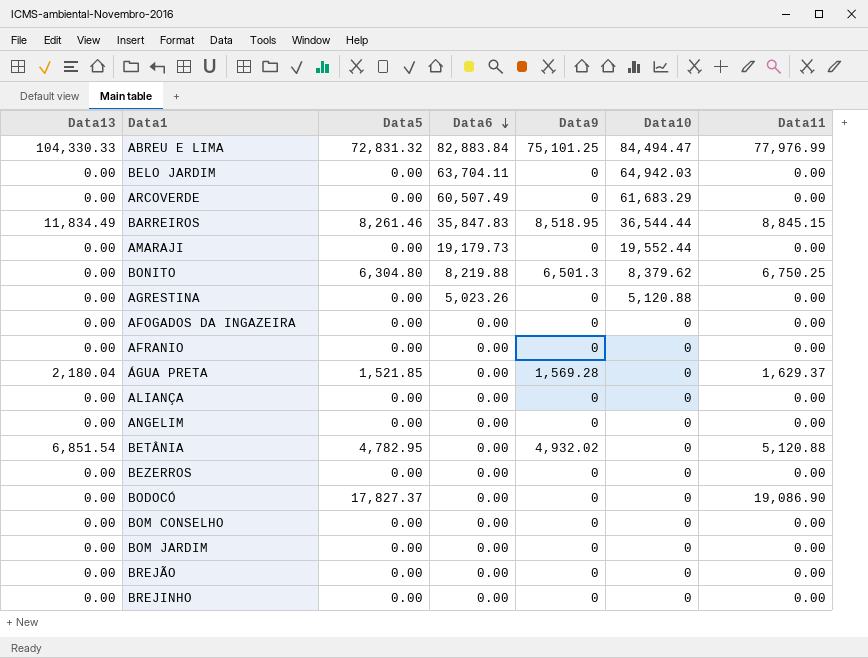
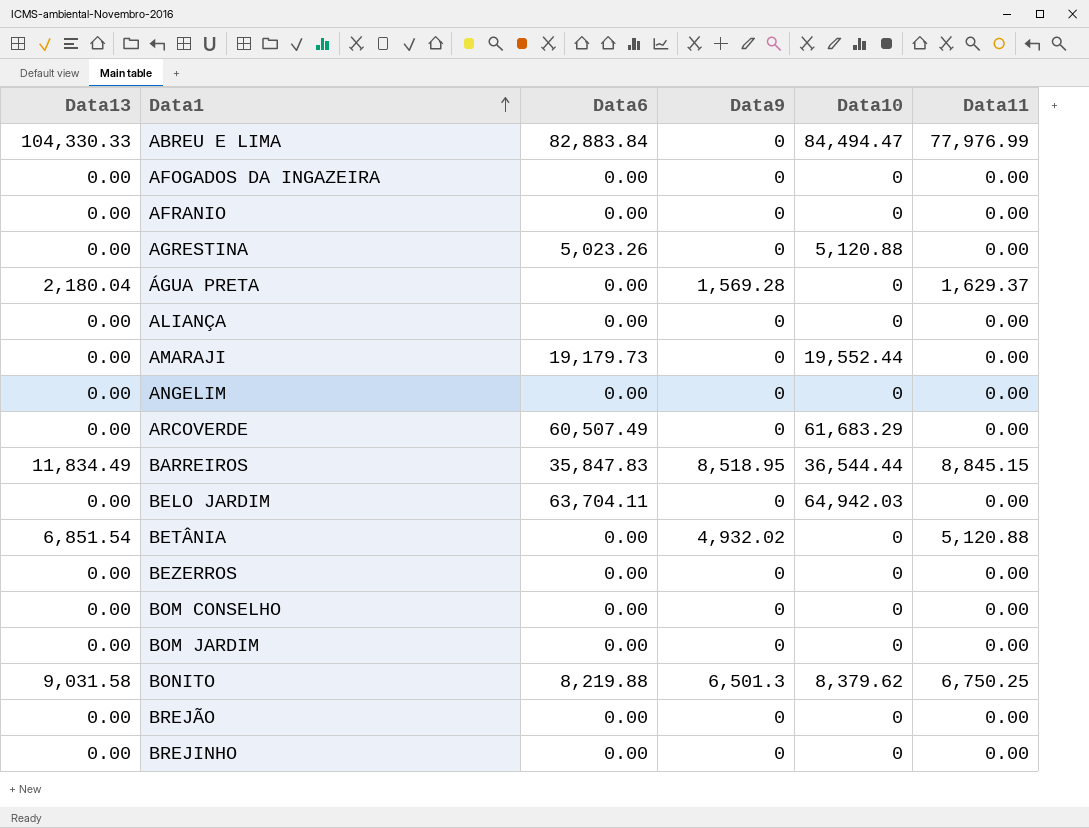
row order: Data6 descending -> Data1 ascending
column Data5 | position: 3 -> none
row BODOCÓ: 0.00 | 17,827.37 | 0.00 | 0 | 0 | 19,086.90 -> none
ABREU E LIMA | Data9: 75,101.25 -> 0
BONITO | Data13: 0.00 -> 9,031.58

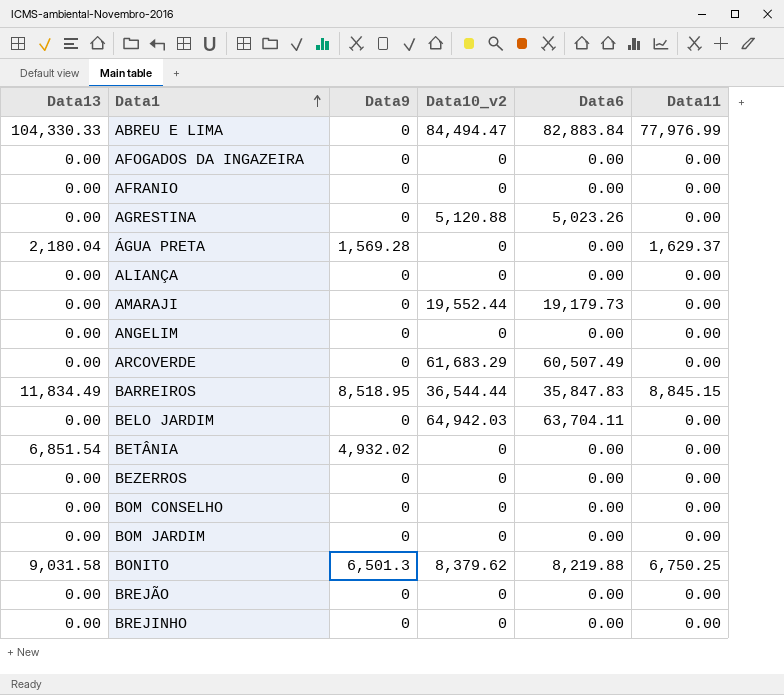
column name: Data10 -> Data10_v2
column Data6 | position: 3 -> 5
BETÂNIA | Data11: 5,120.88 -> 0.00

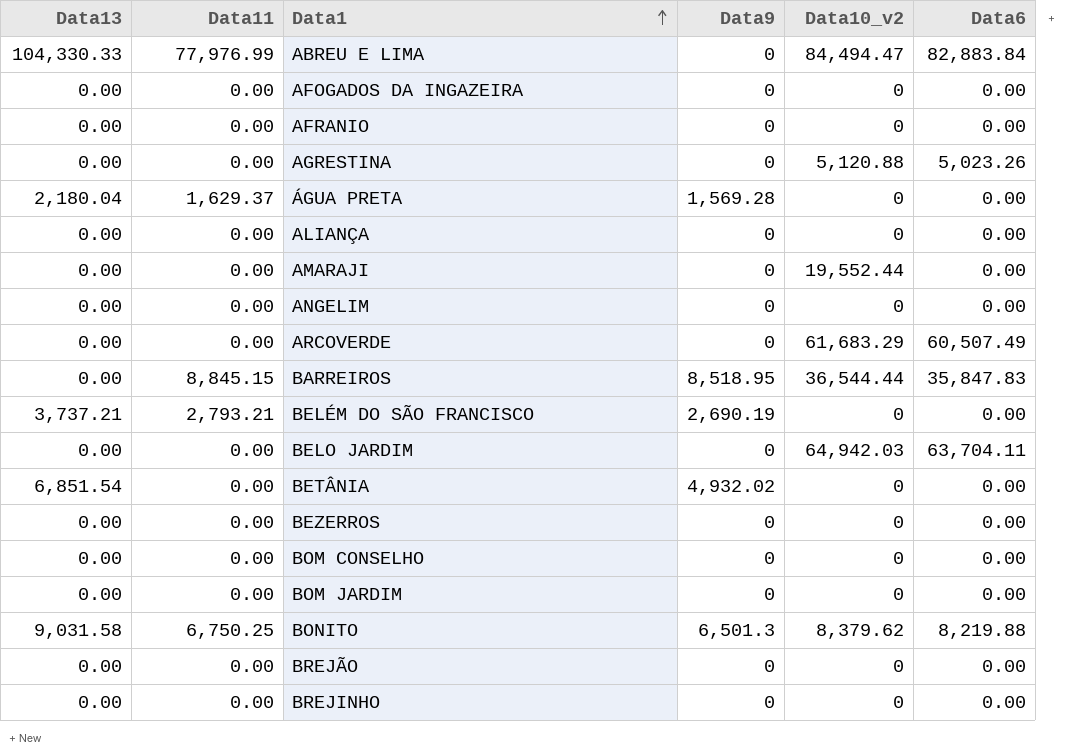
column Data11 | position: 6 -> 2
AMARAJI | Data6: 19,179.73 -> 0.00
BARREIROS | Data13: 11,834.49 -> 0.00
row BELÉM DO SÃO FRANCISCO: none -> 3,737.21 | 2,793.21 | 2,690.19 | 0 | 0.00

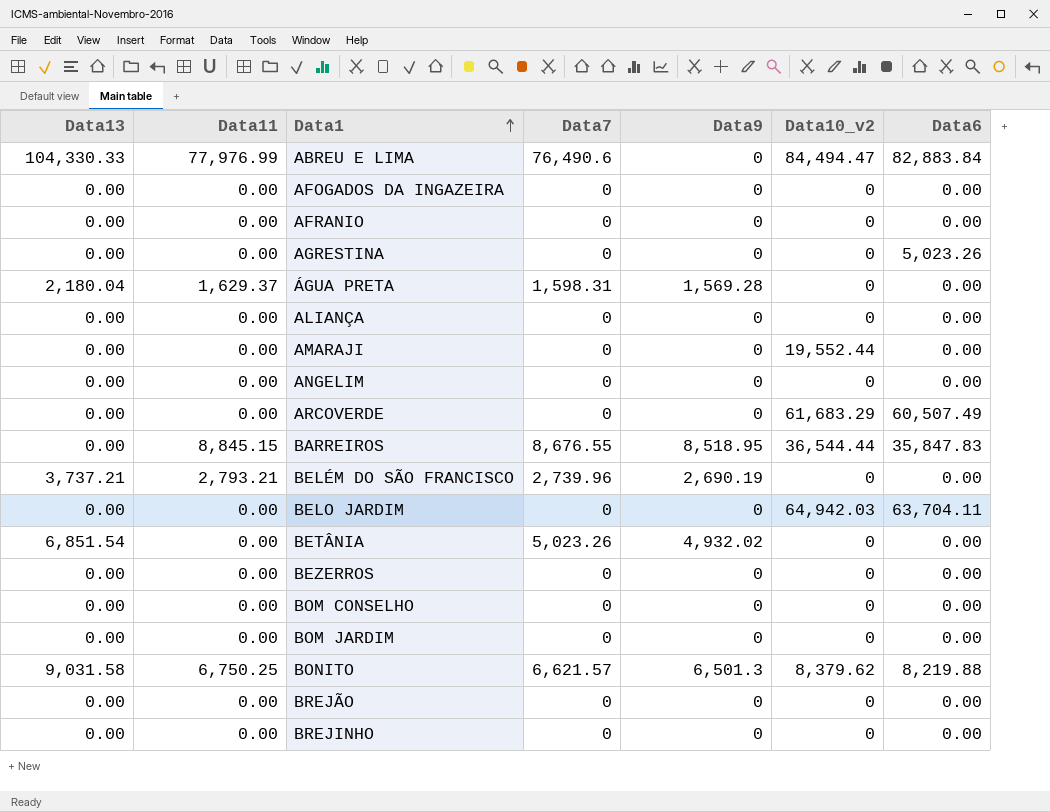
column Data7 | position: none -> 4
AGRESTINA | Data10_v2: 5,120.88 -> 0

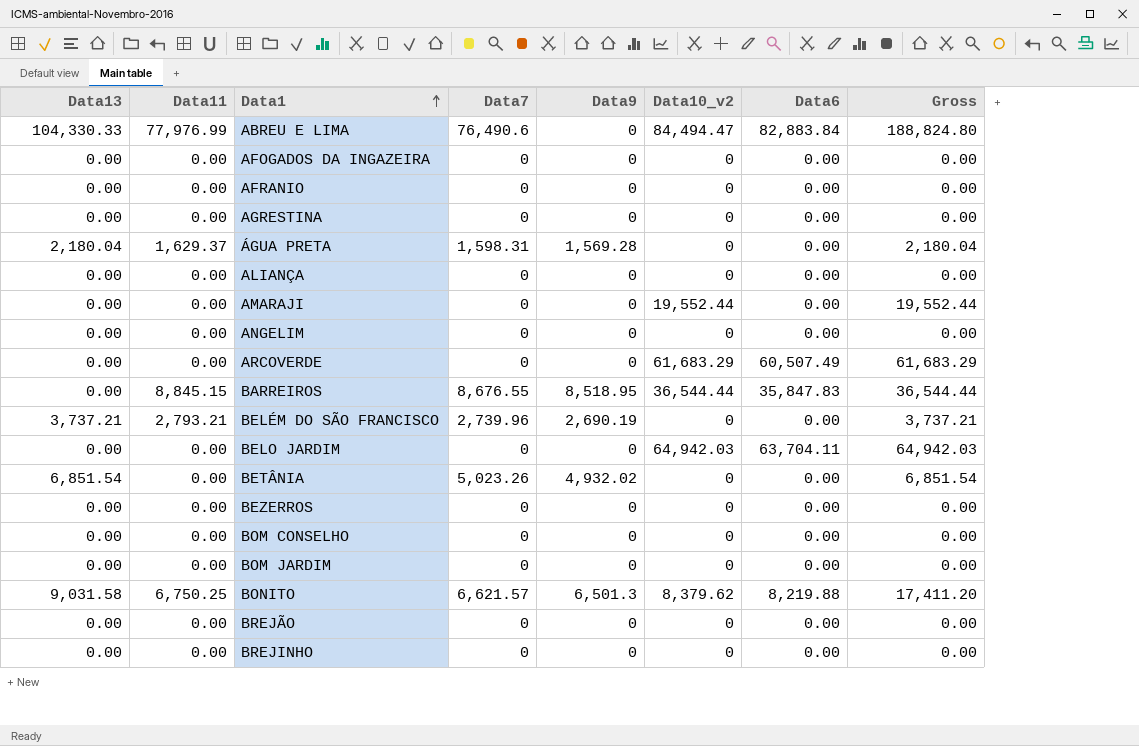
column Gross | formula: none -> [Data13] + [Data10_v2]
AGRESTINA | Data6: 5,023.26 -> 0.00

